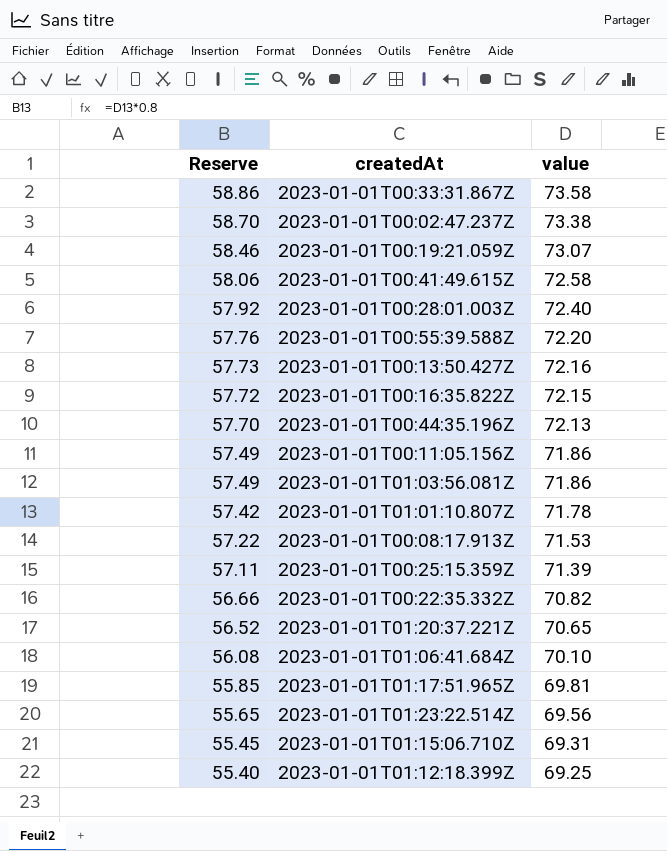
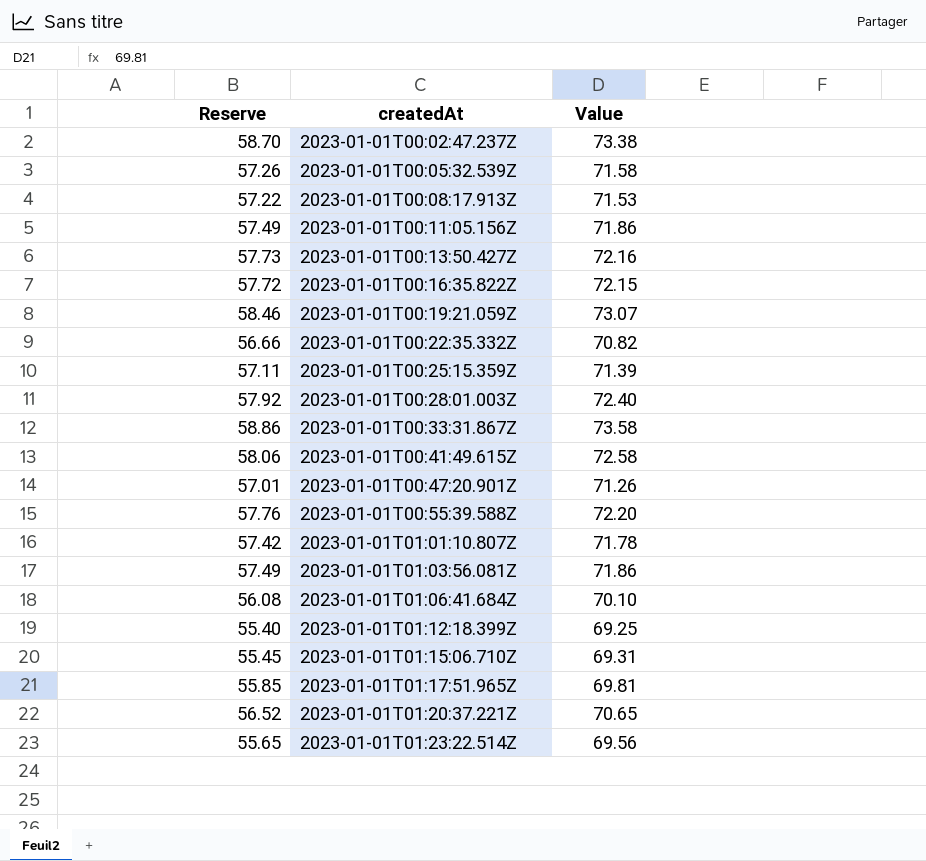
row order: Reserve descending -> createdAt ascending
column name: value -> Value
row 2023-01-01T00:44:35.196Z: 57.70 | 72.13 -> none
row 2023-01-01T00:05:32.539Z: none -> 57.26 | 71.58
row 2023-01-01T00:47:20.901Z: none -> 57.01 | 71.26

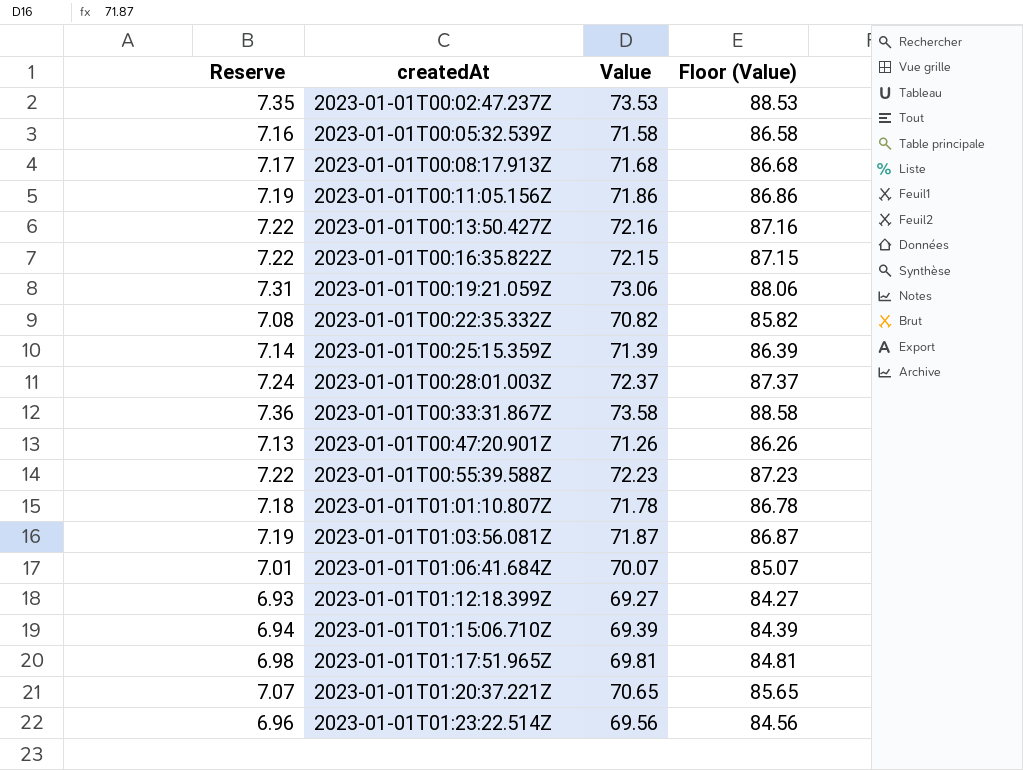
column Reserve | formula: [Value] * 0.8 -> [Value] * 0.1
column Floor (Value) | formula: none -> [Value] + 15
row 2023-01-01T00:41:49.615Z: 58.06 | 72.58 -> none
2023-01-01T00:02:47.237Z | Value: 73.38 -> 73.53
2023-01-01T00:08:17.913Z | Value: 71.53 -> 71.68
2023-01-01T00:19:21.059Z | Value: 73.07 -> 73.06
2023-01-01T00:28:01.003Z | Value: 72.40 -> 72.37
2023-01-01T00:55:39.588Z | Value: 72.20 -> 72.23
2023-01-01T01:03:56.081Z | Value: 71.86 -> 71.87
2023-01-01T01:06:41.684Z | Value: 70.10 -> 70.07
2023-01-01T01:12:18.399Z | Value: 69.25 -> 69.27
2023-01-01T01:15:06.710Z | Value: 69.31 -> 69.39

